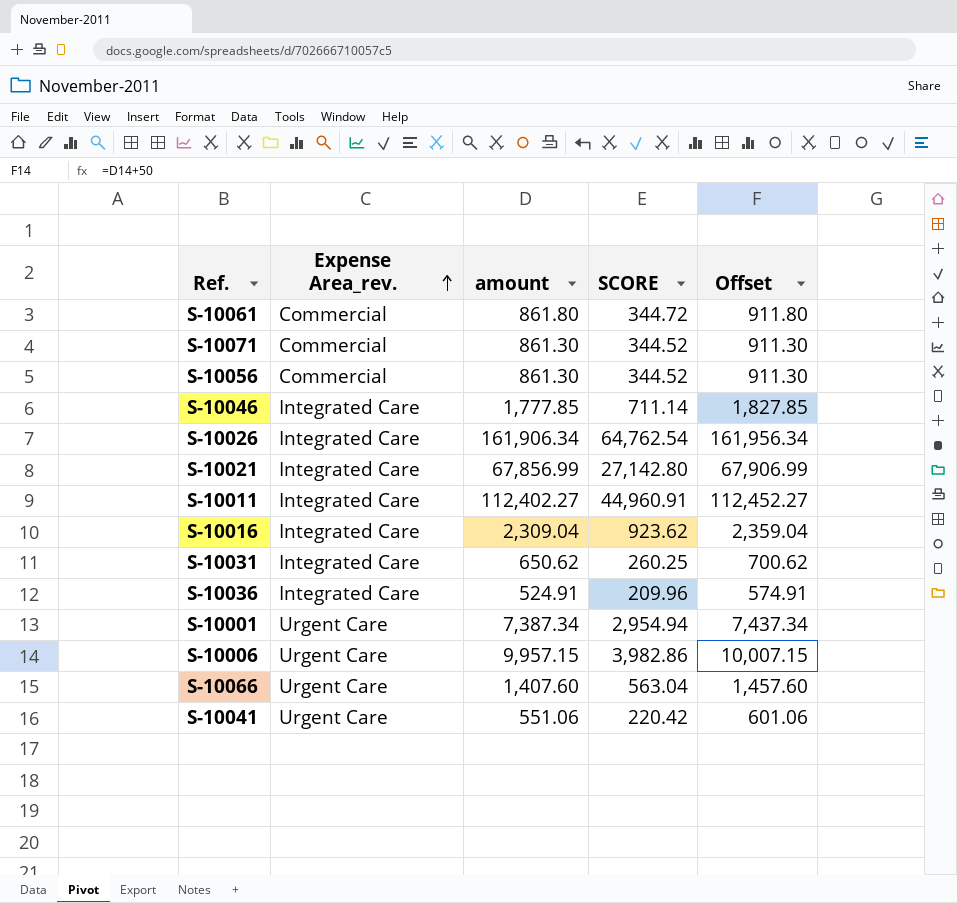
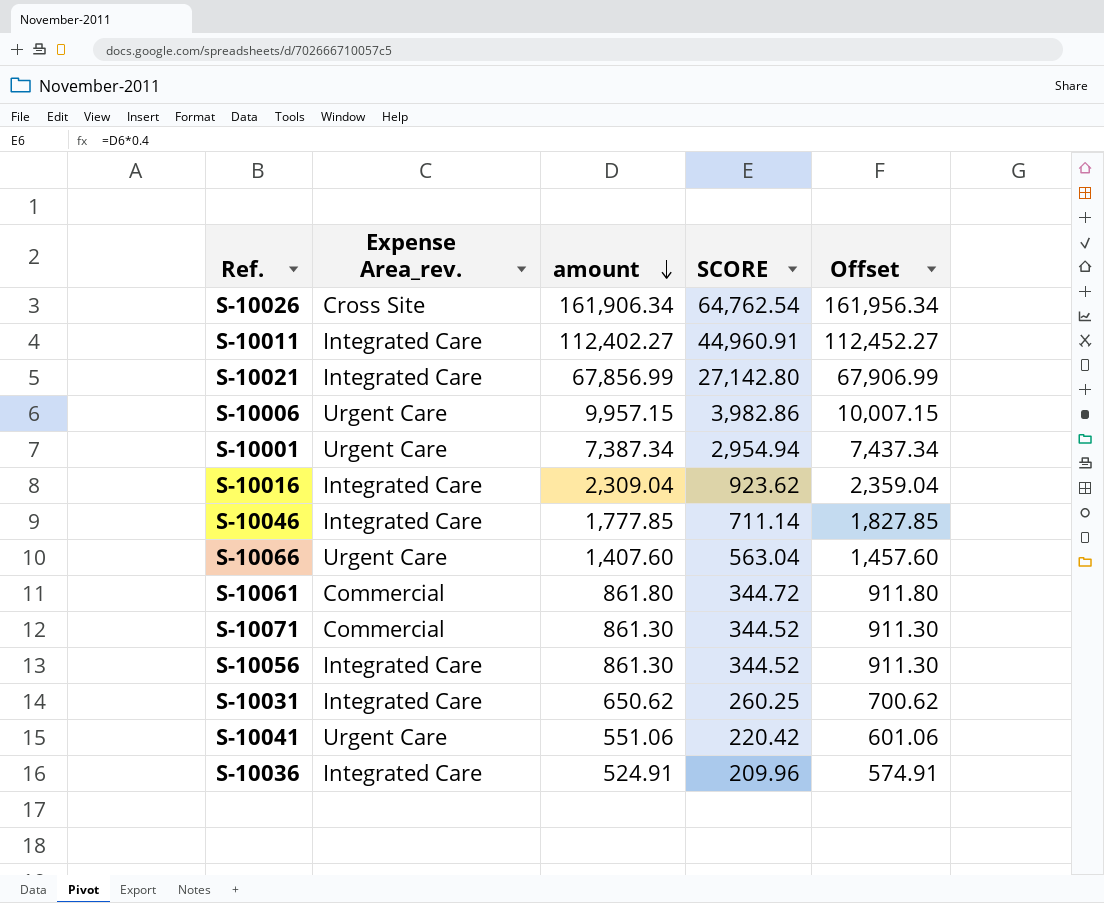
row order: Expense Area_rev. ascending -> amount descending
S-10026 | Expense Area_rev.: Integrated Care -> Cross Site
S-10056 | Expense Area_rev.: Commercial -> Integrated Care

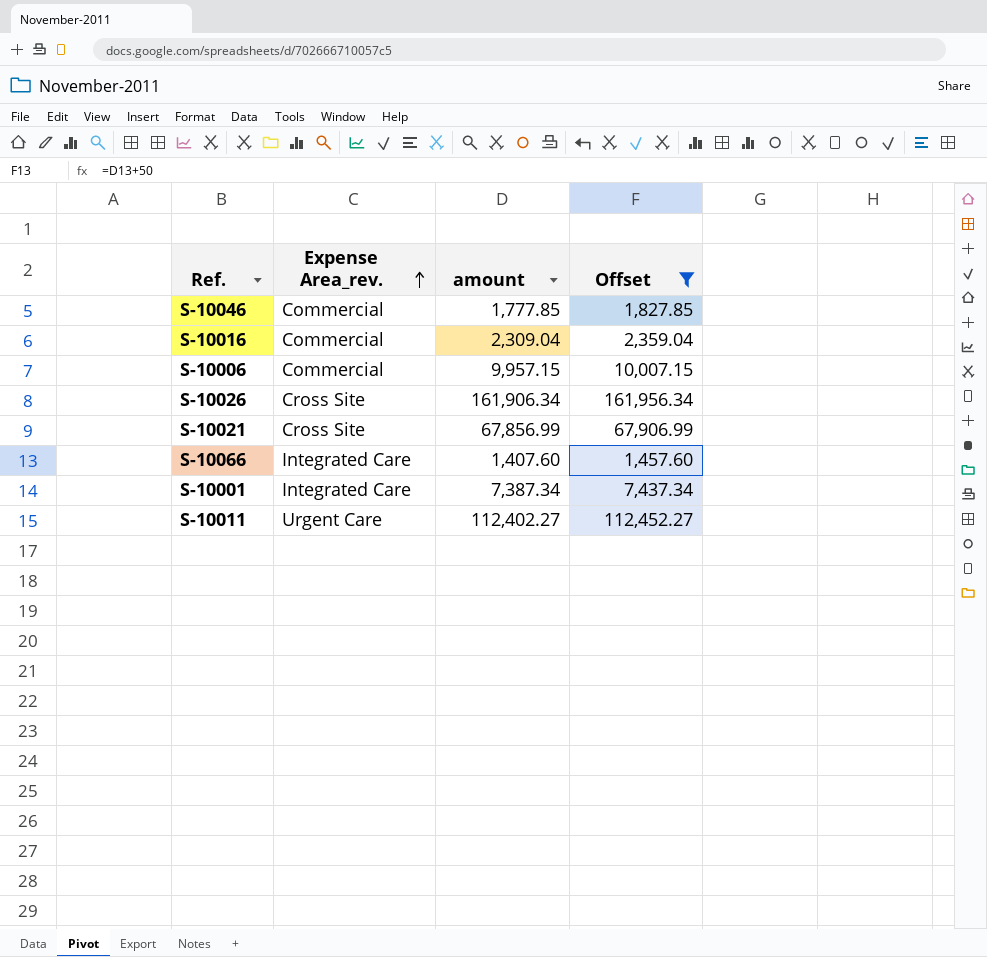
filter: none -> Offset >= 1,457.60
row order: amount descending -> Expense Area_rev. ascending
column SCORE | formula: [amount] * 0.4 -> none
S-10046 | Expense Area_rev.: Integrated Care -> Commercial
S-10016 | Expense Area_rev.: Integrated Care -> Commercial
S-10006 | Expense Area_rev.: Urgent Care -> Commercial
S-10021 | Expense Area_rev.: Integrated Care -> Cross Site
S-10066 | Expense Area_rev.: Urgent Care -> Integrated Care
S-10001 | Expense Area_rev.: Urgent Care -> Integrated Care
S-10011 | Expense Area_rev.: Integrated Care -> Urgent Care

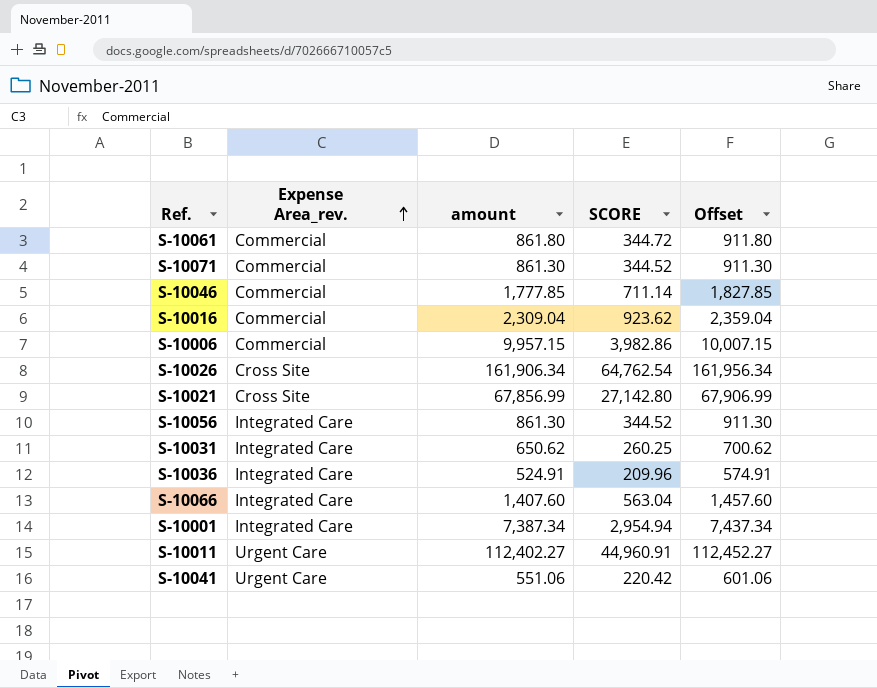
filter: Offset >= 1,457.60 -> none
column SCORE | formula: none -> [amount] * 0.4

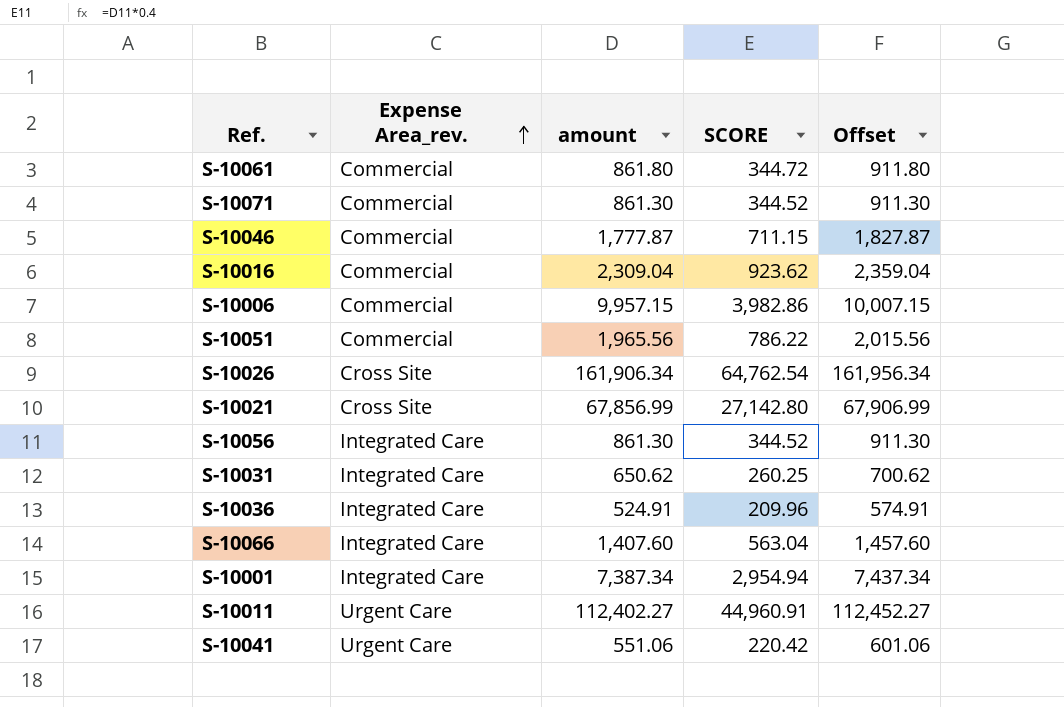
S-10046 | amount: 1,777.85 -> 1,777.87
S-10046 | SCORE: 711.14 -> 711.15
S-10046 | Offset: 1,827.85 -> 1,827.87
row S-10051: none -> Commercial | 1,965.56 | 786.22 | 2,015.56

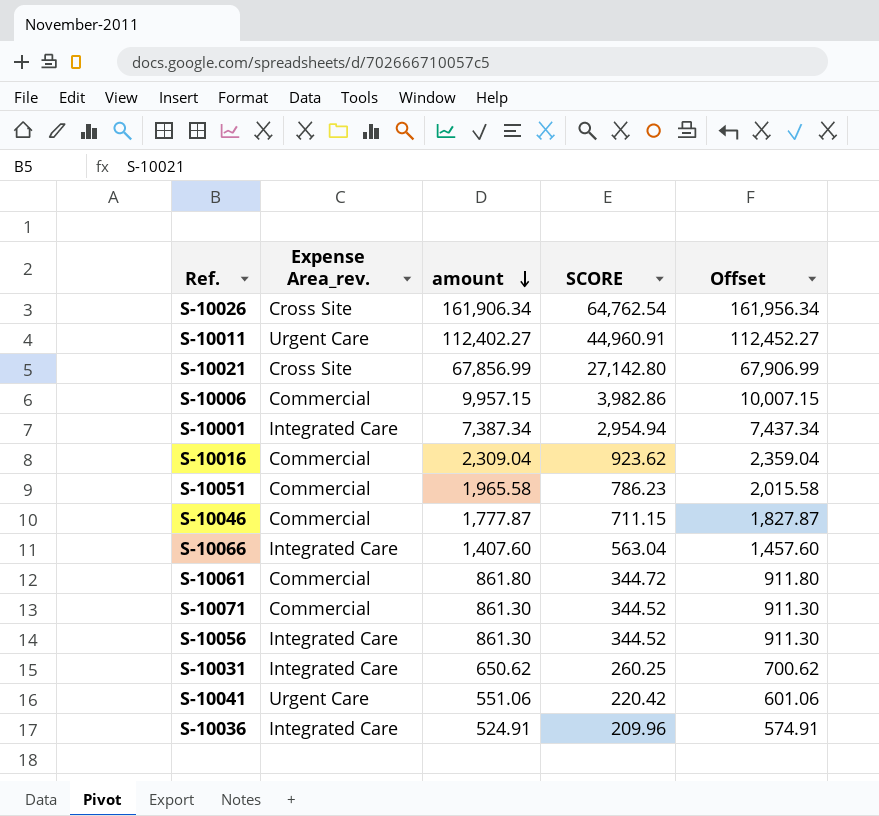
row order: Expense Area_rev. ascending -> amount descending
S-10051 | amount: 1,965.56 -> 1,965.58
S-10051 | SCORE: 786.22 -> 786.23
S-10051 | Offset: 2,015.56 -> 2,015.58

